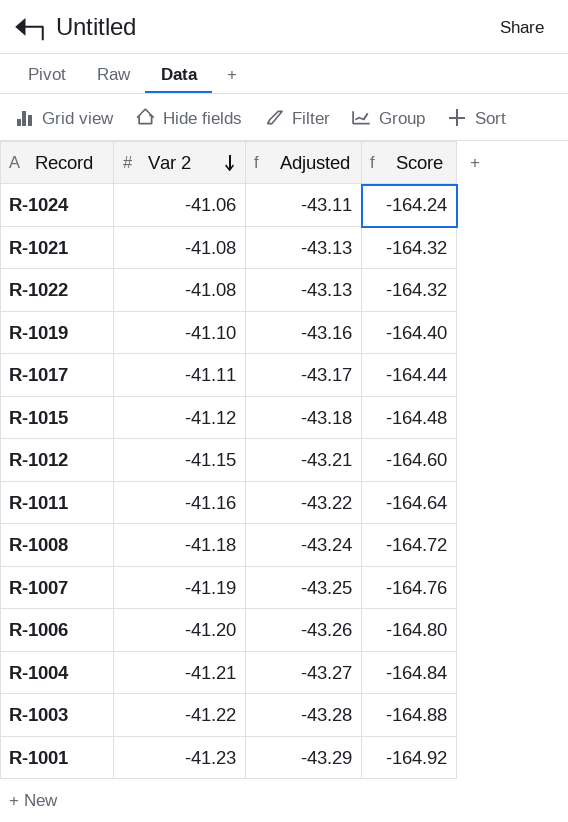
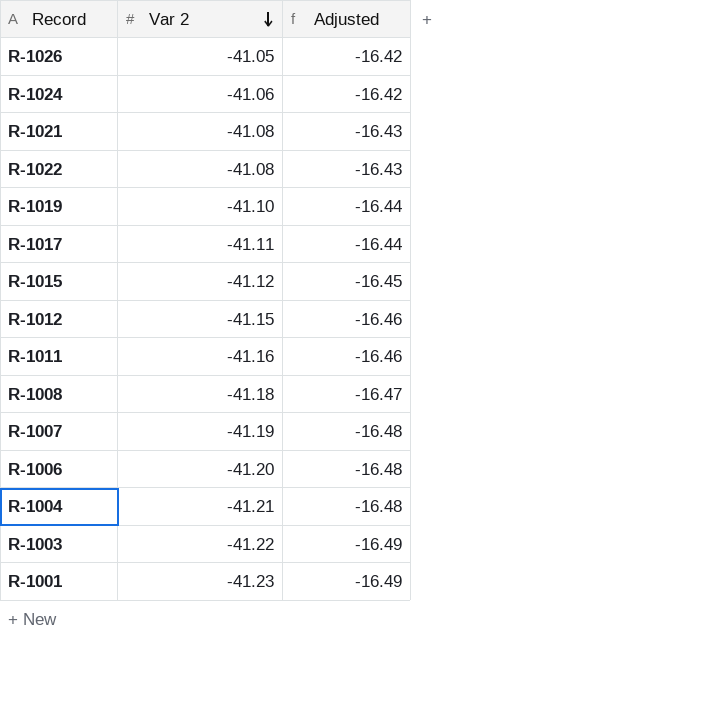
column Score | formula: [Var 2] * 4 -> none
column Adjusted | formula: [Var 2] * 1.05 -> [Var 2] * 0.4
row R-1026: none -> -41.05 | -16.42

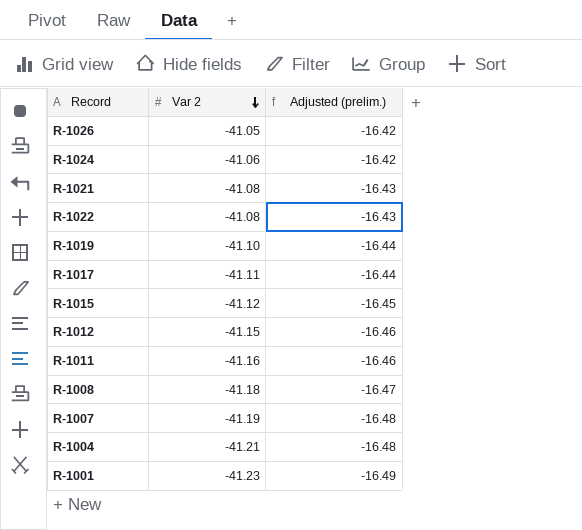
column name: Adjusted -> Adjusted (prelim.)
row R-1006: -41.20 | -16.48 -> none
row R-1003: -41.22 | -16.49 -> none

